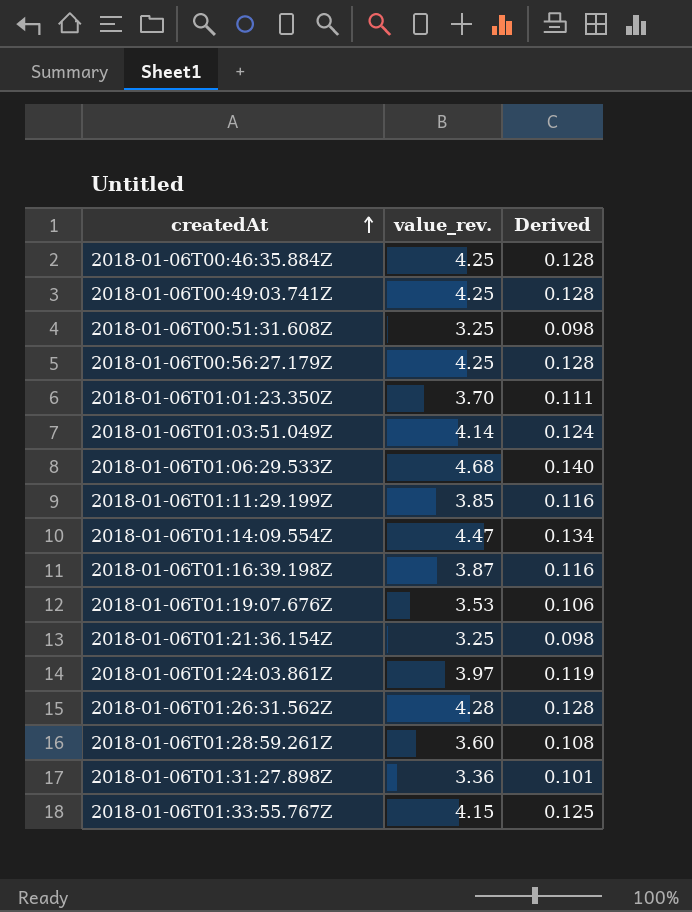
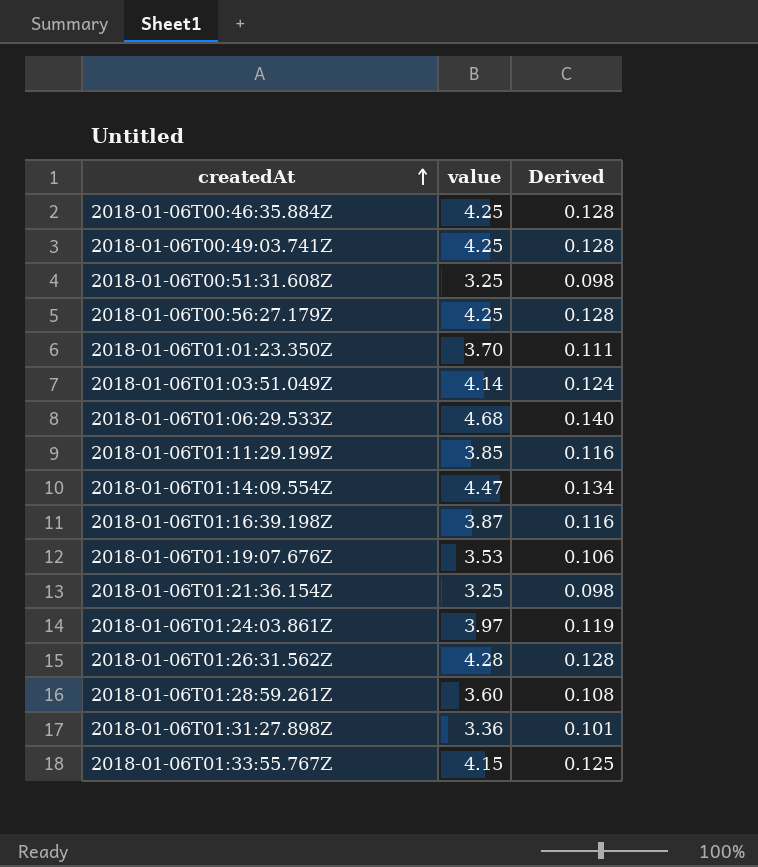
column name: value_rev. -> value

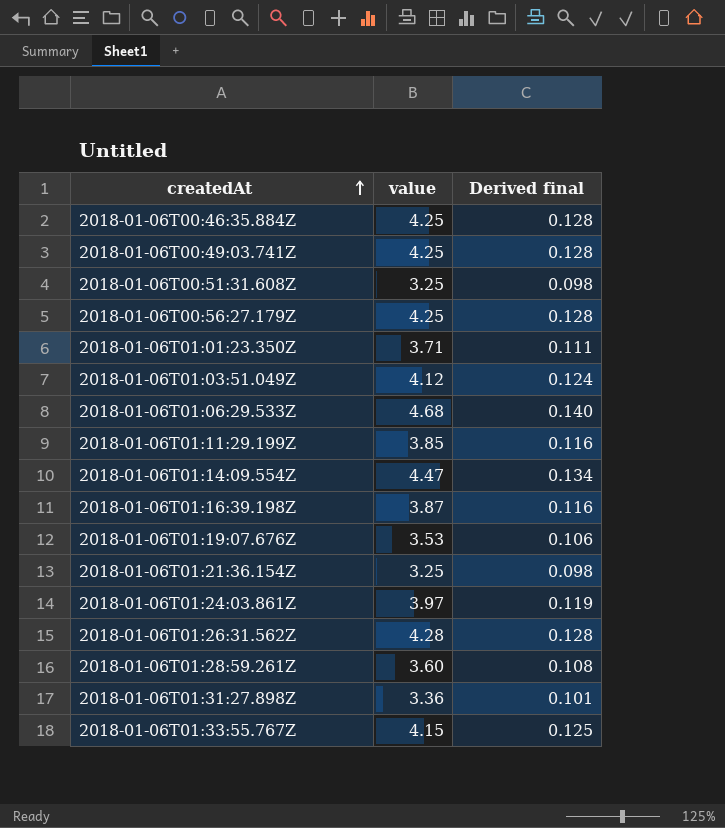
column name: Derived -> Derived final
2018-01-06T01:01:23.350Z | value: 3.70 -> 3.71
2018-01-06T01:03:51.049Z | value: 4.14 -> 4.12

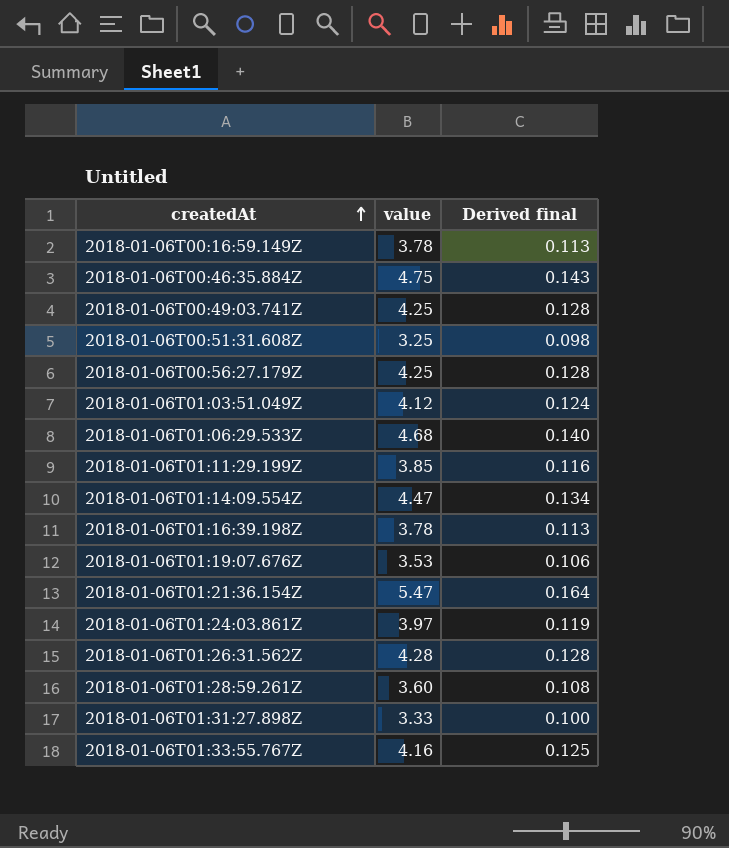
row 2018-01-06T01:01:23.350Z: 3.71 | 0.111 -> none
row 2018-01-06T00:16:59.149Z: none -> 3.78 | 0.113
2018-01-06T00:46:35.884Z | value: 4.25 -> 4.75
2018-01-06T00:46:35.884Z | Derived final: 0.128 -> 0.143
2018-01-06T01:16:39.198Z | value: 3.87 -> 3.78
2018-01-06T01:16:39.198Z | Derived final: 0.116 -> 0.113
2018-01-06T01:21:36.154Z | value: 3.25 -> 5.47
2018-01-06T01:21:36.154Z | Derived final: 0.098 -> 0.164
2018-01-06T01:31:27.898Z | value: 3.36 -> 3.33
2018-01-06T01:31:27.898Z | Derived final: 0.101 -> 0.100
2018-01-06T01:33:55.767Z | value: 4.15 -> 4.16

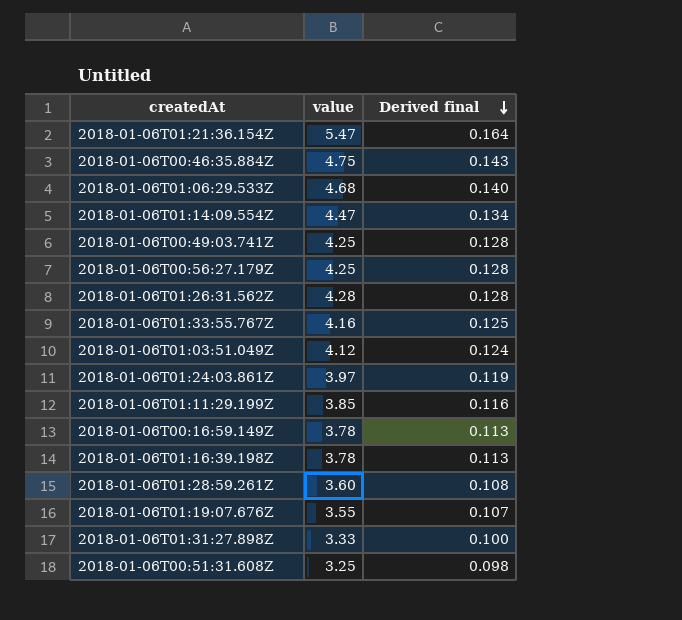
row order: createdAt ascending -> Derived final descending
2018-01-06T01:19:07.676Z | value: 3.53 -> 3.55
2018-01-06T01:19:07.676Z | Derived final: 0.106 -> 0.107

